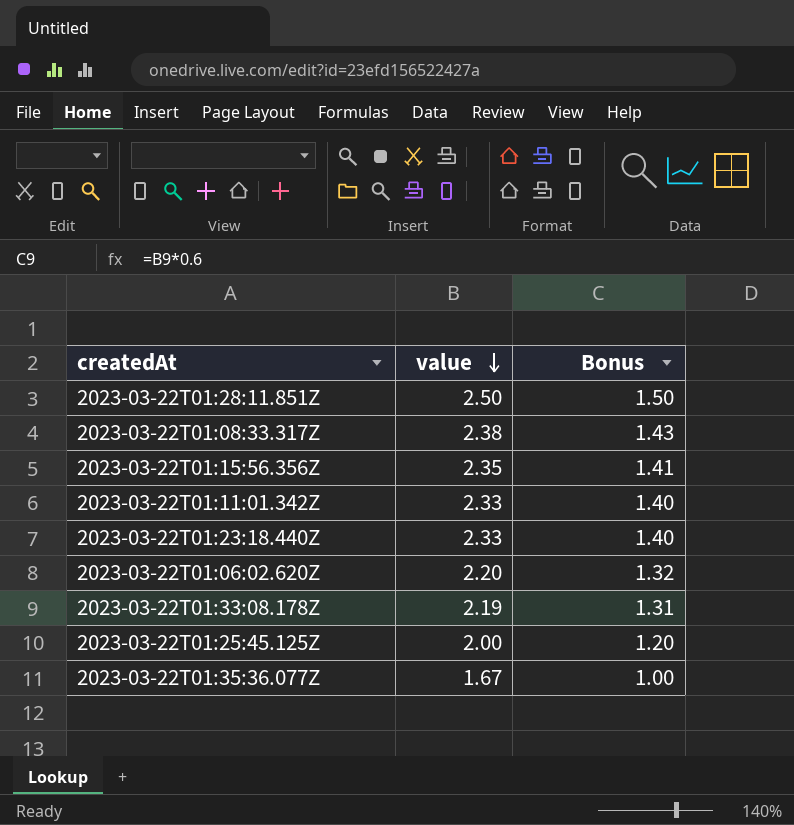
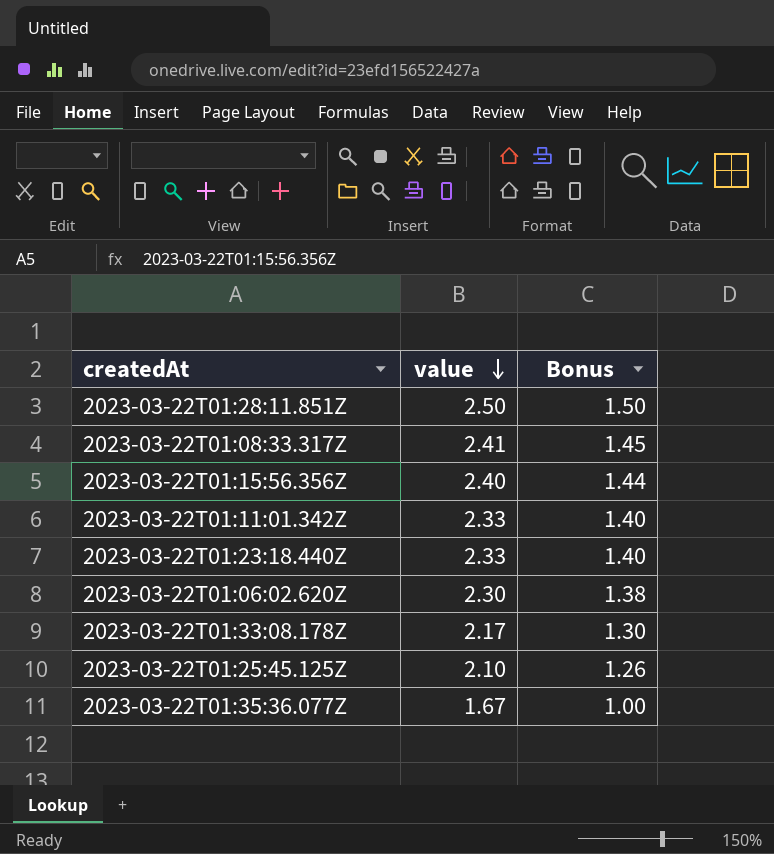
2023-03-22T01:08:33.317Z | value: 2.38 -> 2.41
2023-03-22T01:08:33.317Z | Bonus: 1.43 -> 1.45
2023-03-22T01:15:56.356Z | value: 2.35 -> 2.40
2023-03-22T01:15:56.356Z | Bonus: 1.41 -> 1.44
2023-03-22T01:06:02.620Z | value: 2.20 -> 2.30
2023-03-22T01:06:02.620Z | Bonus: 1.32 -> 1.38
2023-03-22T01:33:08.178Z | value: 2.19 -> 2.17
2023-03-22T01:33:08.178Z | Bonus: 1.31 -> 1.30
2023-03-22T01:25:45.125Z | value: 2.00 -> 2.10
2023-03-22T01:25:45.125Z | Bonus: 1.20 -> 1.26

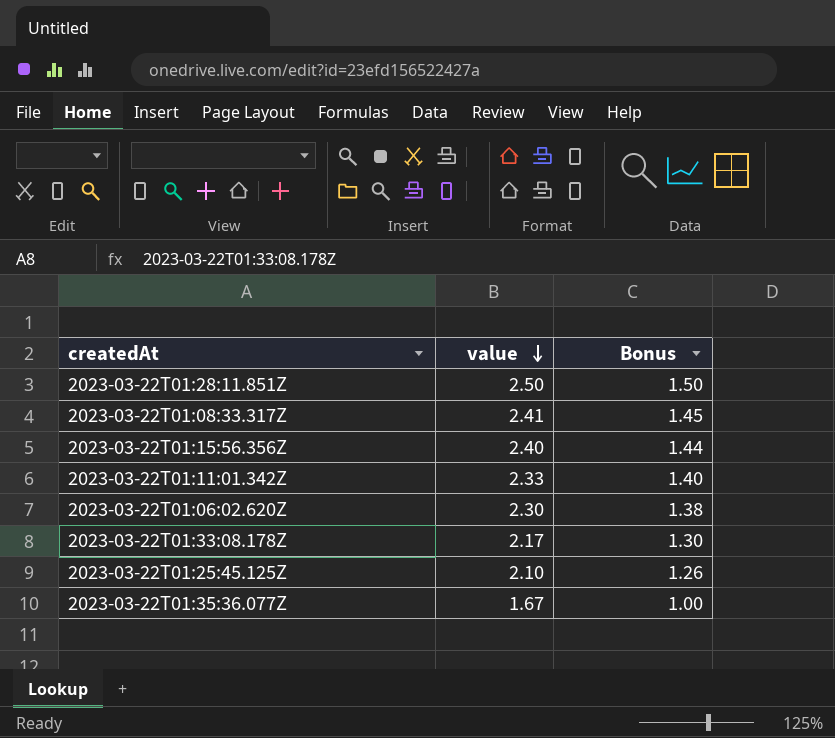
row 2023-03-22T01:23:18.440Z: 2.33 | 1.40 -> none

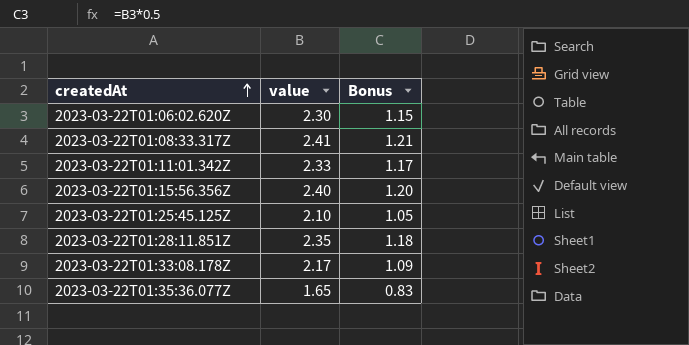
row order: value descending -> createdAt ascending
column Bonus | formula: [value] * 0.6 -> [value] * 0.5
2023-03-22T01:28:11.851Z | value: 2.50 -> 2.35
2023-03-22T01:35:36.077Z | value: 1.67 -> 1.65

